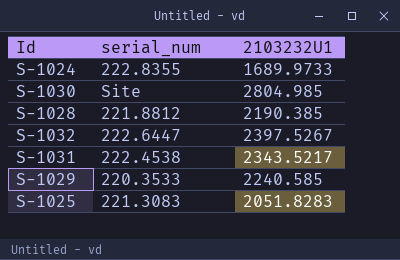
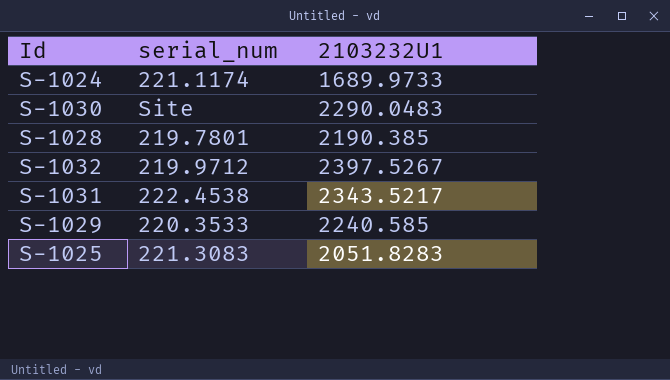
S-1024 | serial_num: 222.8355 -> 221.1174
S-1030 | 2103232U1: 2804.985 -> 2290.0483
S-1028 | serial_num: 221.8812 -> 219.7801
S-1032 | serial_num: 222.6447 -> 219.9712

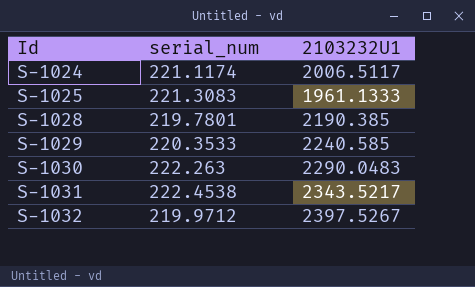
row order: none -> Id ascending
S-1024 | 2103232U1: 1689.9733 -> 2006.5117
S-1025 | 2103232U1: 2051.8283 -> 1961.1333
S-1030 | serial_num: Site -> 222.263

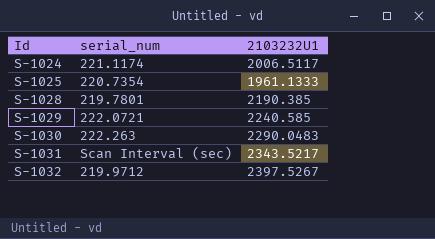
S-1025 | serial_num: 221.3083 -> 220.7354
S-1029 | serial_num: 220.3533 -> 222.0721
S-1031 | serial_num: 222.4538 -> Scan Interval (sec)

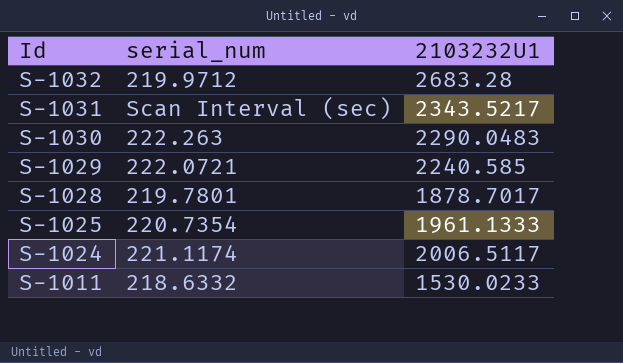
row order: Id ascending -> Id descending
S-1032 | 2103232U1: 2397.5267 -> 2683.28
S-1028 | 2103232U1: 2190.385 -> 1878.7017
row S-1011: none -> 218.6332 | 1530.0233

